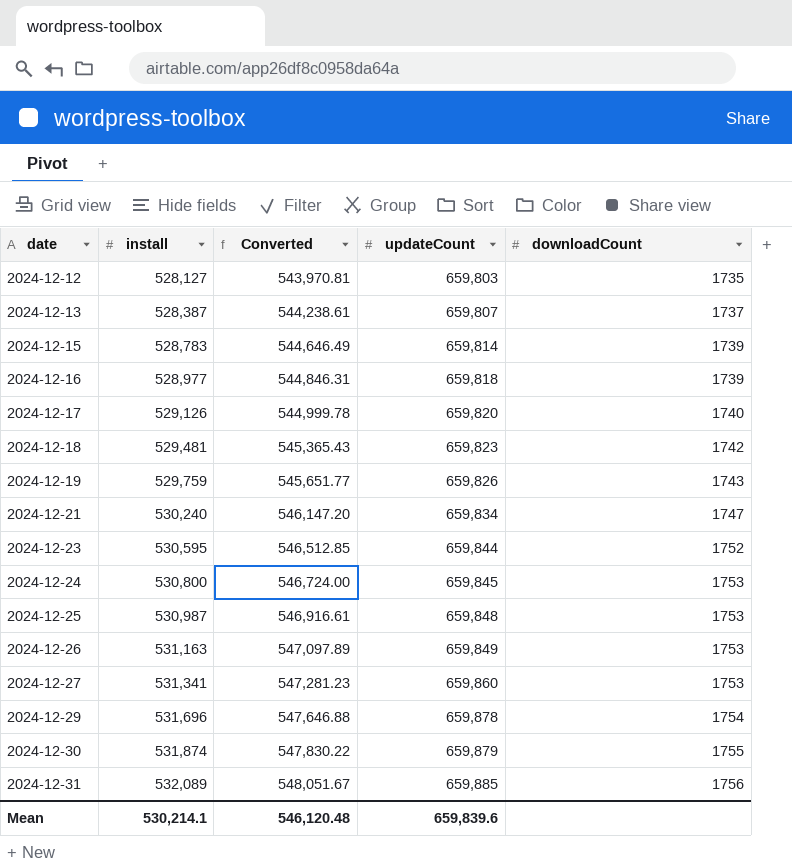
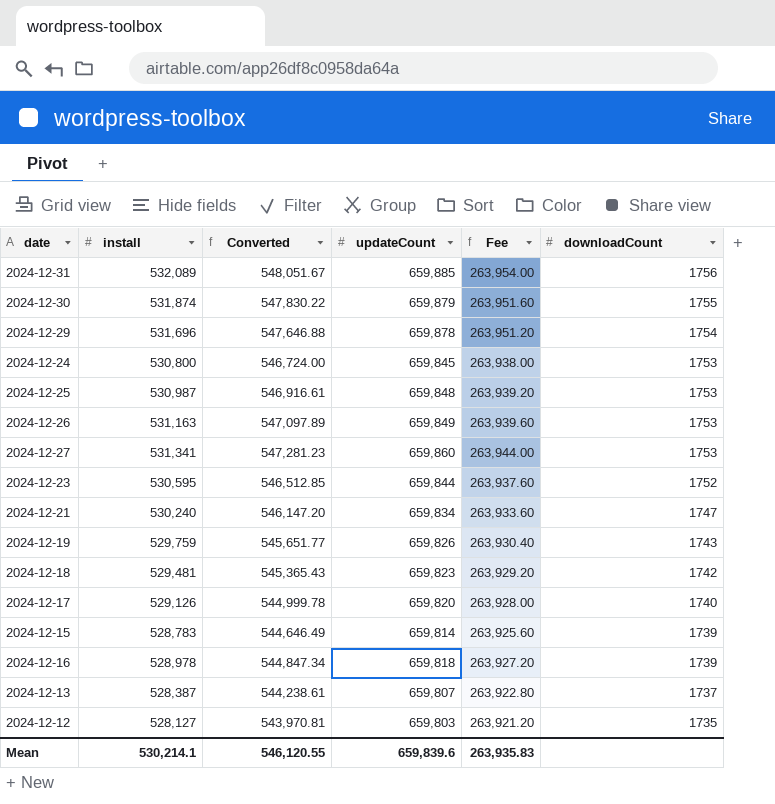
row order: date ascending -> downloadCount descending
column Fee | formula: none -> [updateCount] * 0.4
2024-12-16 | install: 528,977 -> 528,978
2024-12-16 | Converted: 544,846.31 -> 544,847.34
Mean | Converted: 546,120.48 -> 546,120.55

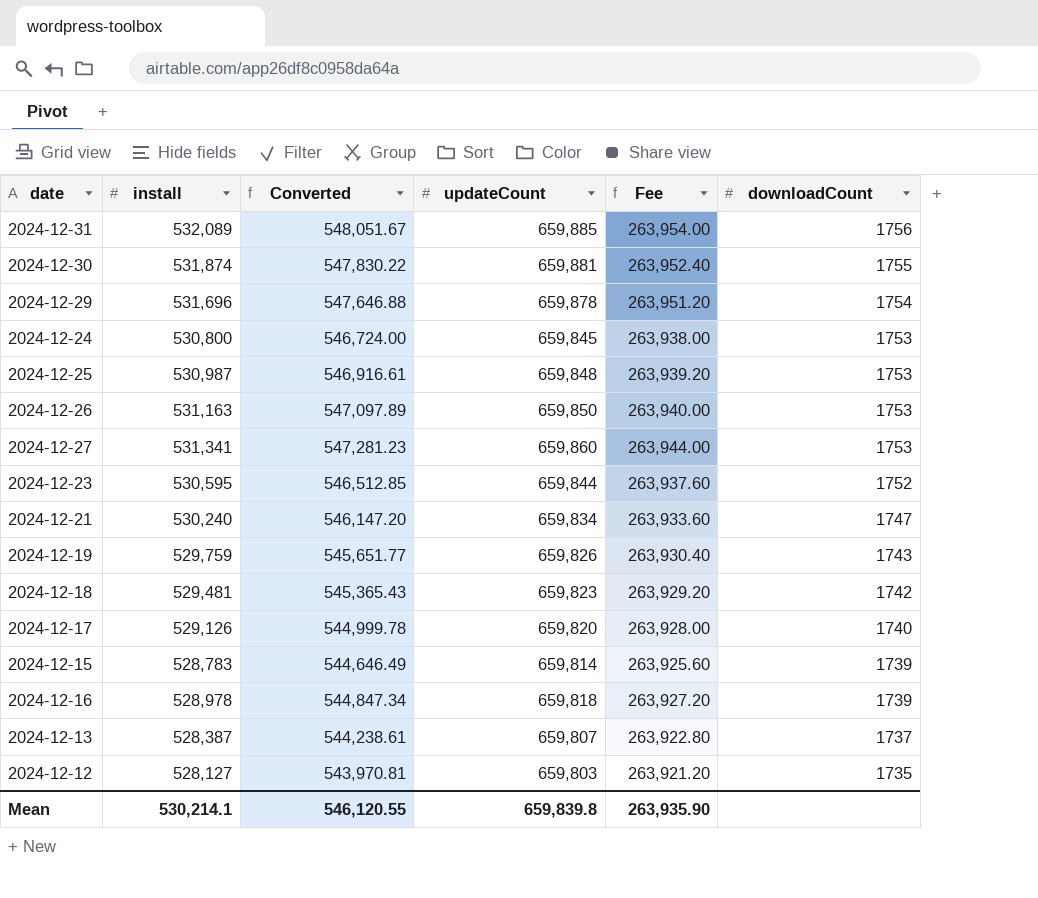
2024-12-30 | updateCount: 659,879 -> 659,881
2024-12-30 | Fee: 263,951.60 -> 263,952.40
2024-12-26 | updateCount: 659,849 -> 659,850
2024-12-26 | Fee: 263,939.60 -> 263,940.00
Mean | updateCount: 659,839.6 -> 659,839.8
Mean | Fee: 263,935.83 -> 263,935.90

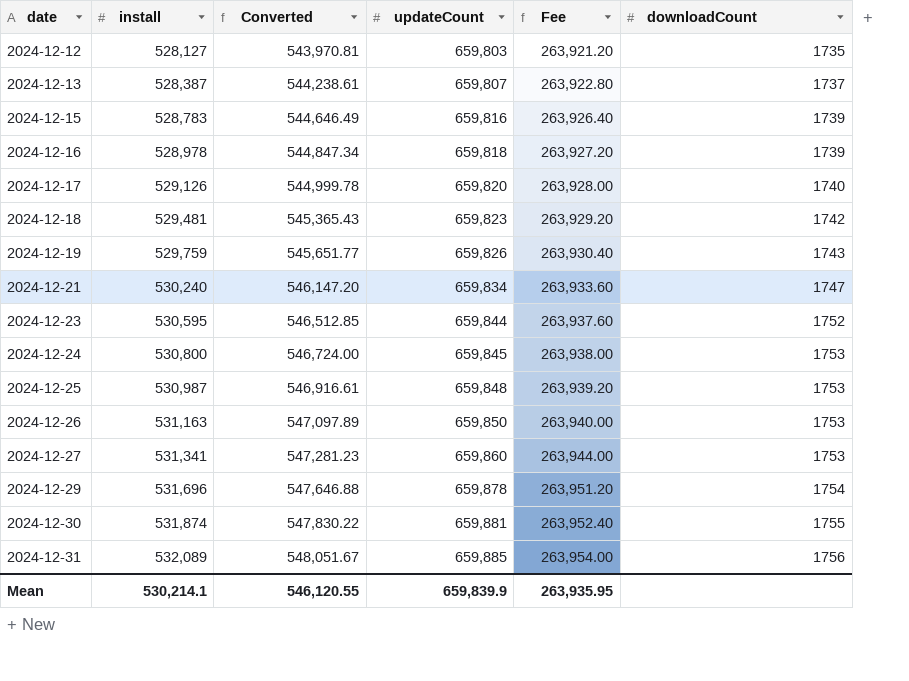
row order: downloadCount descending -> date ascending
2024-12-15 | updateCount: 659,814 -> 659,816
2024-12-15 | Fee: 263,925.60 -> 263,926.40
Mean | updateCount: 659,839.8 -> 659,839.9
Mean | Fee: 263,935.90 -> 263,935.95

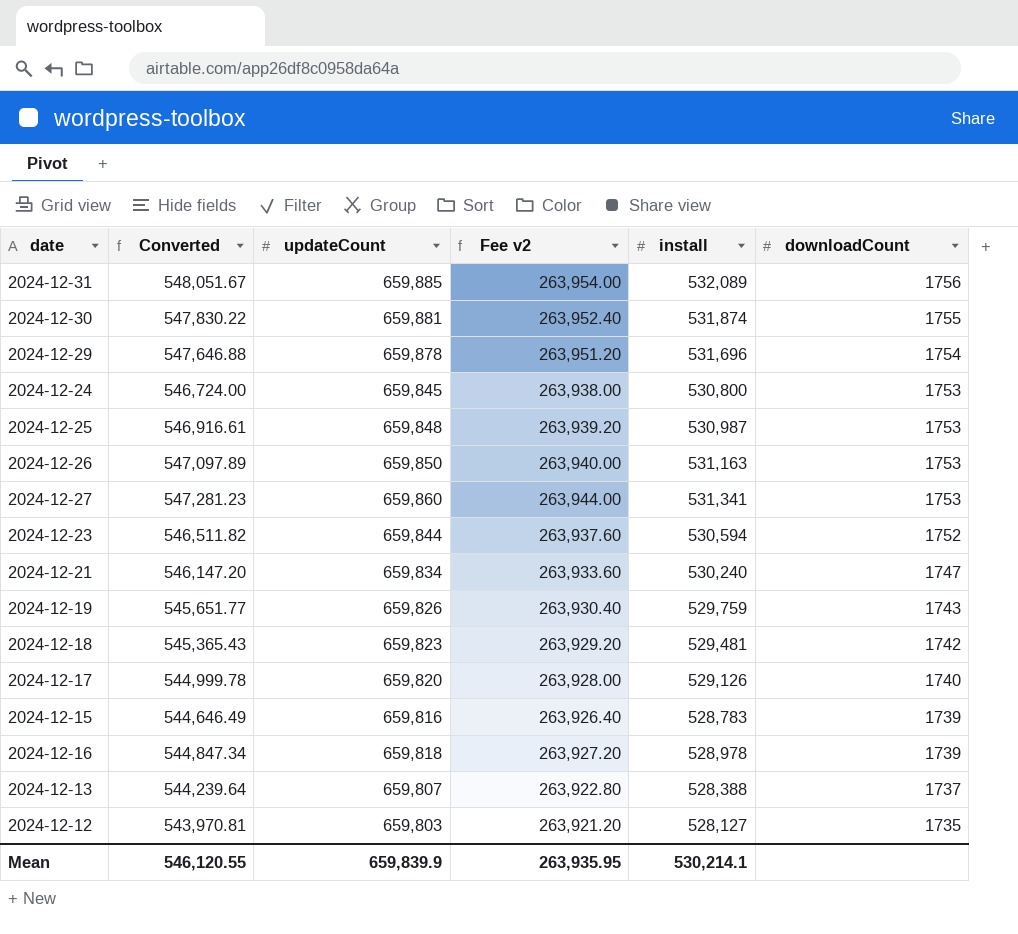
row order: date ascending -> downloadCount descending
column name: Fee -> Fee v2
column install | position: 2 -> 5
2024-12-23 | Converted: 546,512.85 -> 546,511.82
2024-12-23 | install: 530,595 -> 530,594
2024-12-13 | Converted: 544,238.61 -> 544,239.64
2024-12-13 | install: 528,387 -> 528,388

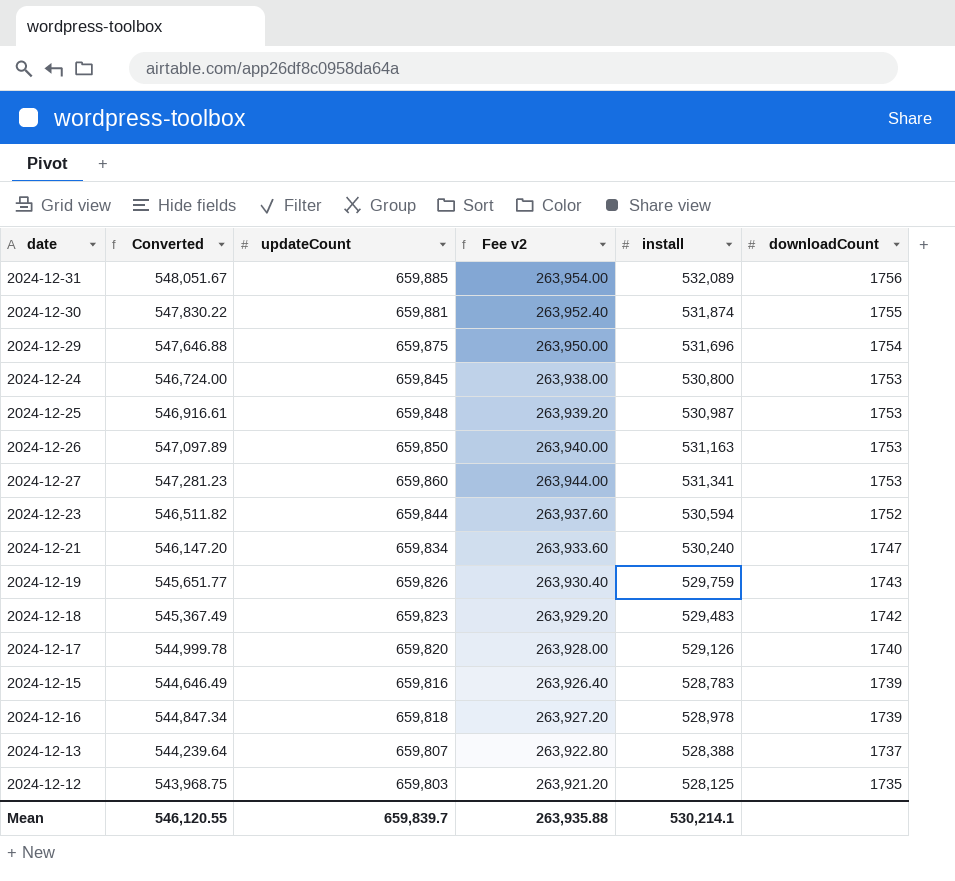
2024-12-29 | updateCount: 659,878 -> 659,875
2024-12-29 | Fee v2: 263,951.20 -> 263,950.00
2024-12-18 | Converted: 545,365.43 -> 545,367.49
2024-12-18 | install: 529,481 -> 529,483
2024-12-12 | Converted: 543,970.81 -> 543,968.75
2024-12-12 | install: 528,127 -> 528,125
Mean | updateCount: 659,839.9 -> 659,839.7
Mean | Fee v2: 263,935.95 -> 263,935.88

